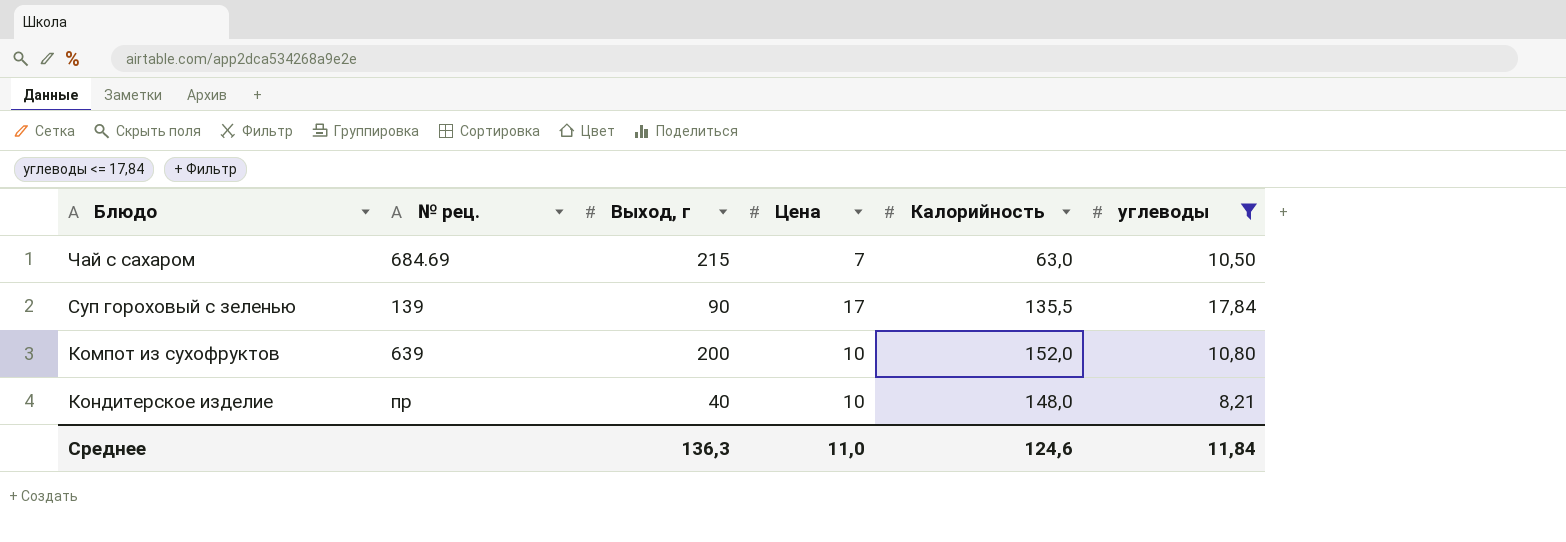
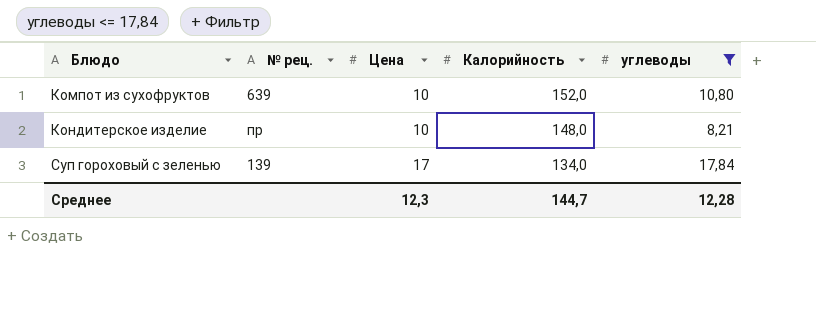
row order: none -> Блюдо ascending
column Выход, г | position: 3 -> none
row Чай с сахаром: 684.69 | 215 | 7 | 63,0 | 10,50 -> none
Суп гороховый с зеленью | Калорийность: 135,5 -> 134,0
Среднее | Цена: 11,0 -> 12,3
Среднее | Калорийность: 124,6 -> 144,7
Среднее | углеводы: 11,84 -> 12,28

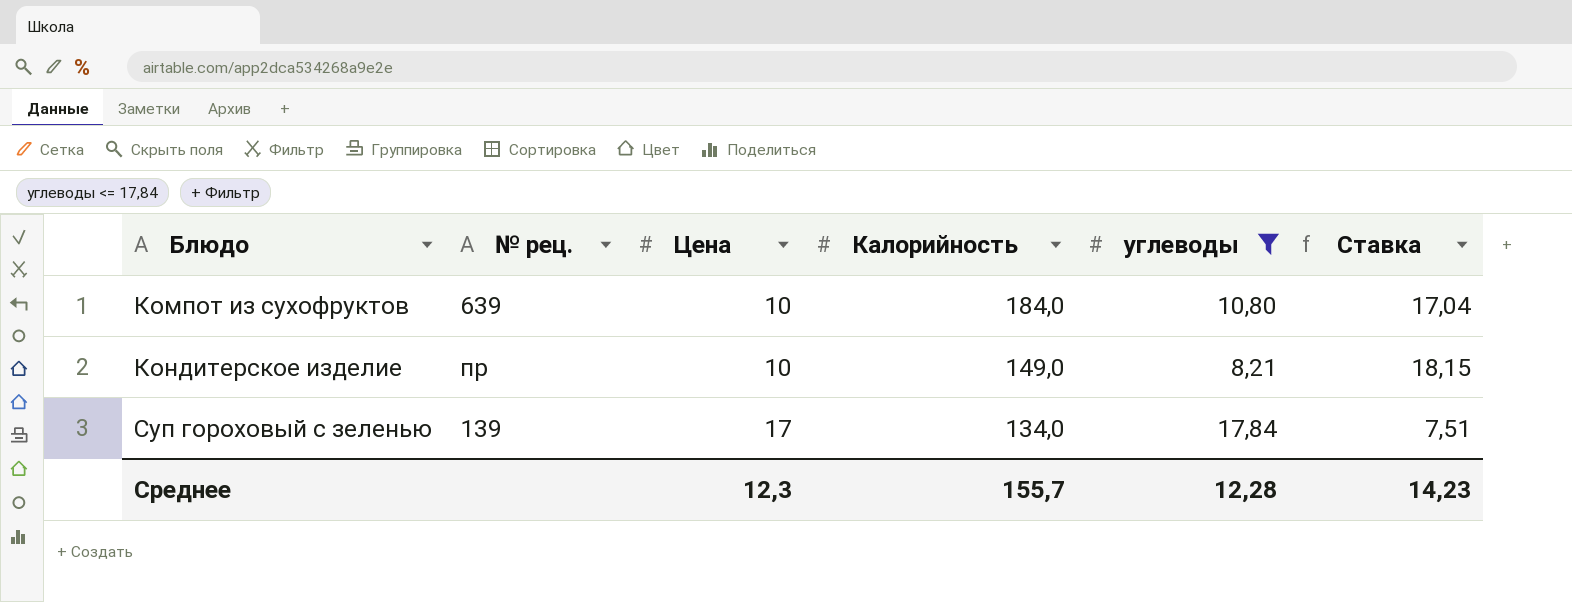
column Ставка | formula: none -> [Калорийность] / [углеводы]
Компот из сухофруктов | Калорийность: 152,0 -> 184,0
Кондитерское изделие | Калорийность: 148,0 -> 149,0
Среднее | Калорийность: 144,7 -> 155,7

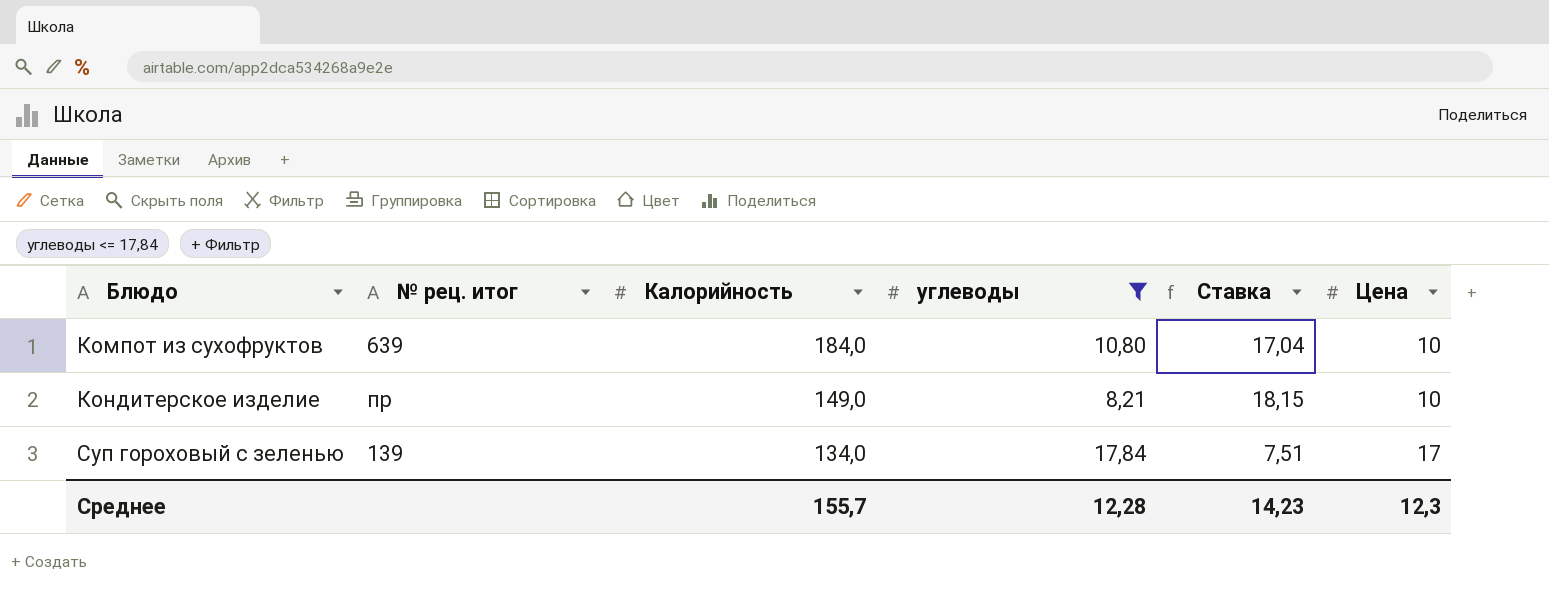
column name: № рец. -> № рец. итог
column Цена | position: 3 -> 6

